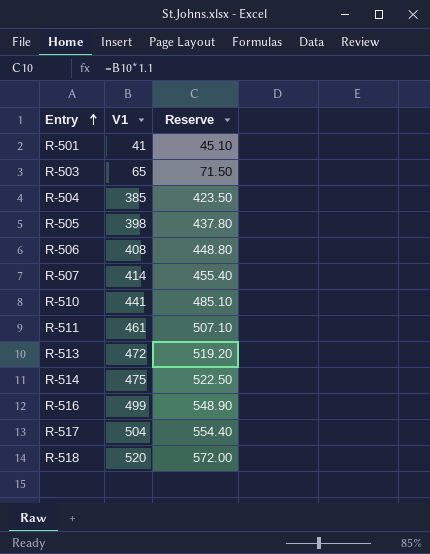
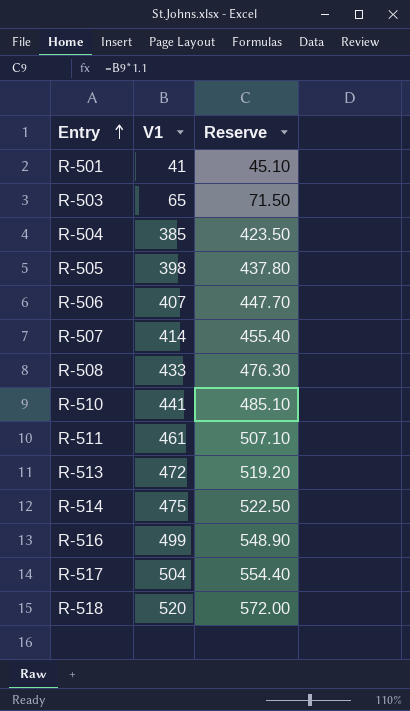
R-506 | V1: 408 -> 407
R-506 | Reserve: 448.80 -> 447.70
row R-508: none -> 433 | 476.30

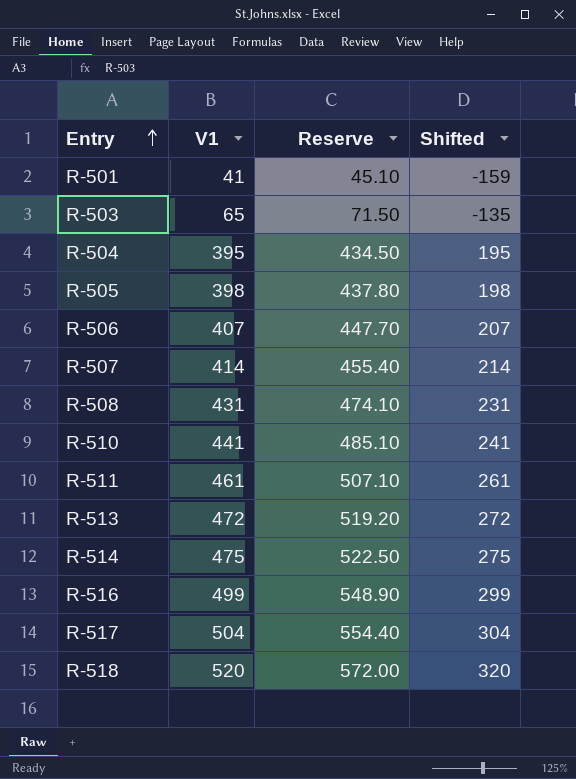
column Shifted | formula: none -> [V1] - 200
R-504 | V1: 385 -> 395
R-504 | Reserve: 423.50 -> 434.50
R-508 | V1: 433 -> 431
R-508 | Reserve: 476.30 -> 474.10

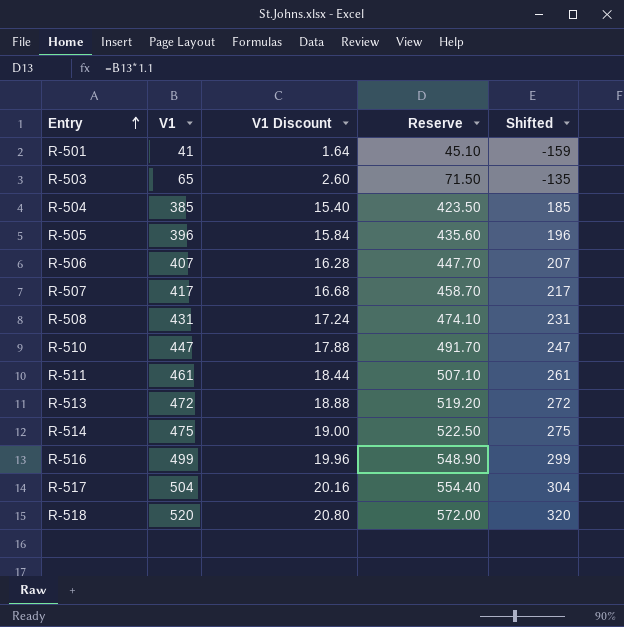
column V1 Discount | formula: none -> [V1] * 0.04
R-504 | V1: 395 -> 385
R-504 | Reserve: 434.50 -> 423.50
R-504 | Shifted: 195 -> 185
R-505 | V1: 398 -> 396
R-505 | Reserve: 437.80 -> 435.60
R-505 | Shifted: 198 -> 196
R-507 | V1: 414 -> 417
R-507 | Reserve: 455.40 -> 458.70
R-507 | Shifted: 214 -> 217
R-510 | V1: 441 -> 447
R-510 | Reserve: 485.10 -> 491.70
R-510 | Shifted: 241 -> 247

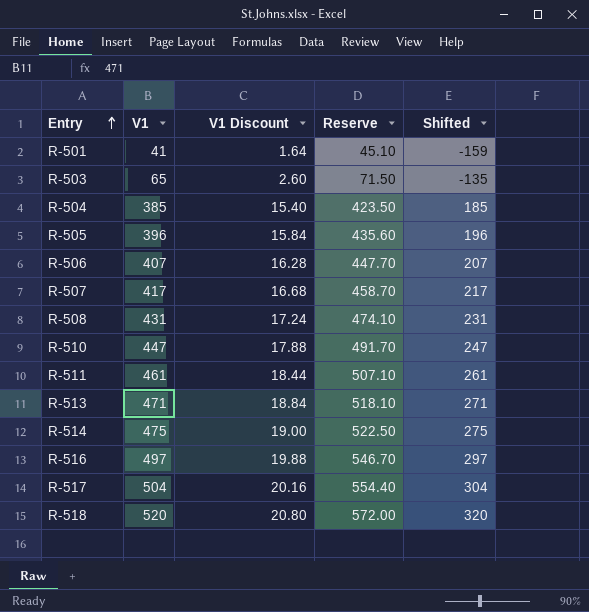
R-513 | V1: 472 -> 471
R-513 | V1 Discount: 18.88 -> 18.84
R-513 | Reserve: 519.20 -> 518.10
R-513 | Shifted: 272 -> 271
R-516 | V1: 499 -> 497
R-516 | V1 Discount: 19.96 -> 19.88
R-516 | Reserve: 548.90 -> 546.70
R-516 | Shifted: 299 -> 297

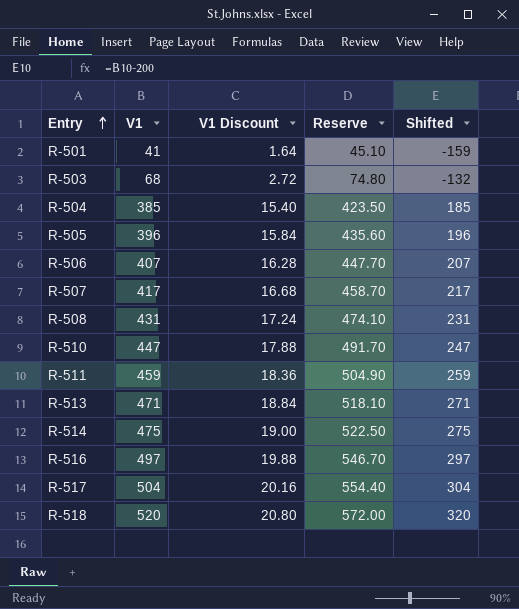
R-503 | V1: 65 -> 68
R-503 | V1 Discount: 2.60 -> 2.72
R-503 | Reserve: 71.50 -> 74.80
R-503 | Shifted: -135 -> -132
R-511 | V1: 461 -> 459
R-511 | V1 Discount: 18.44 -> 18.36
R-511 | Reserve: 507.10 -> 504.90
R-511 | Shifted: 261 -> 259

